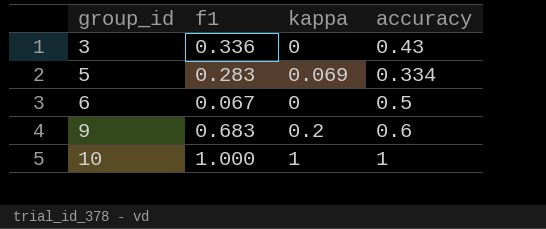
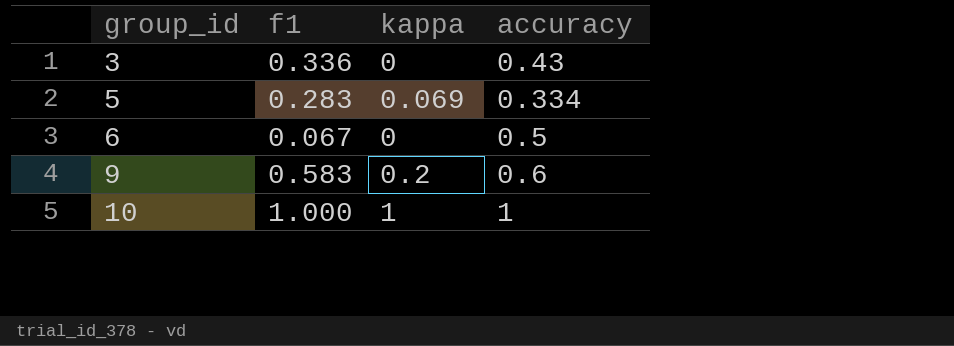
9 | f1: 0.683 -> 0.583

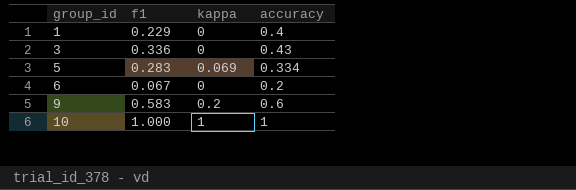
row 1: none -> 0.229 | 0 | 0.4
6 | accuracy: 0.5 -> 0.2

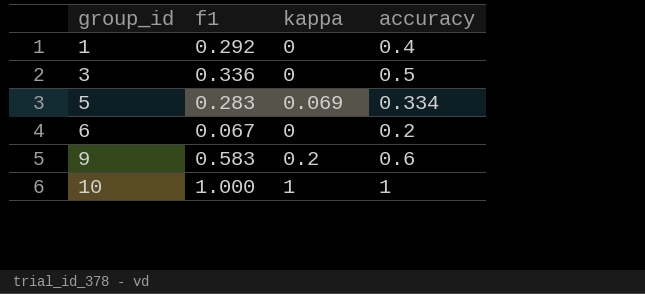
1 | f1: 0.229 -> 0.292
3 | accuracy: 0.43 -> 0.5

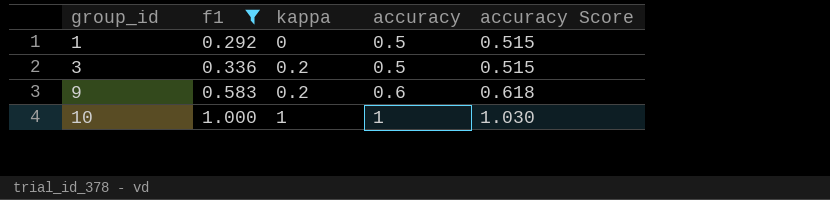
filter: none -> f1 >= 0.292
column accuracy Score | formula: none -> [accuracy] * 1.03
1 | accuracy: 0.4 -> 0.5
3 | kappa: 0 -> 0.2

